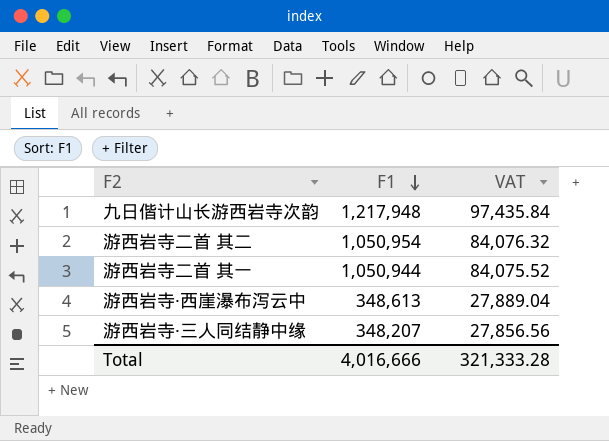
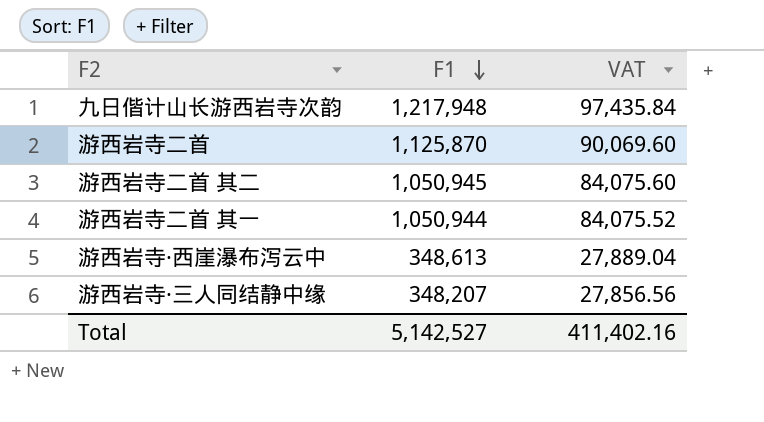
row 游西岩寺二首: none -> 1,125,870 | 90,069.60
游西岩寺二首 其二 | F1: 1,050,954 -> 1,050,945
游西岩寺二首 其二 | VAT: 84,076.32 -> 84,075.60
Total | F1: 4,016,666 -> 5,142,527
Total | VAT: 321,333.28 -> 411,402.16

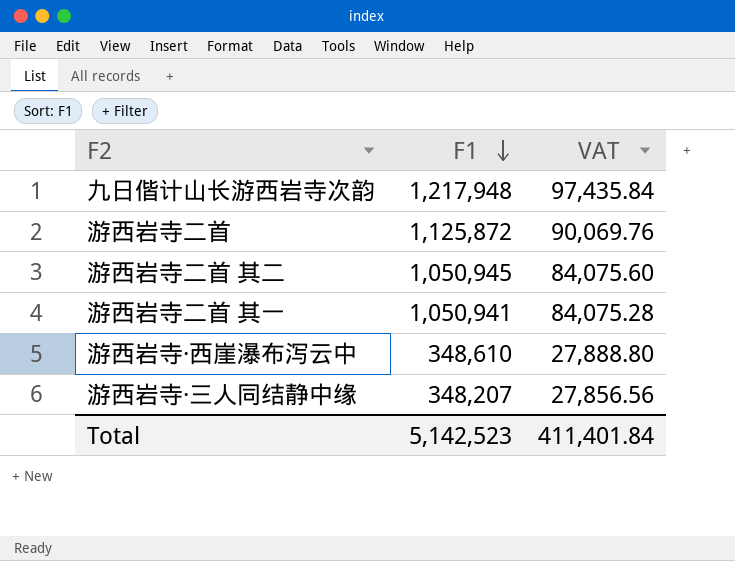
游西岩寺二首 | F1: 1,125,870 -> 1,125,872
游西岩寺二首 | VAT: 90,069.60 -> 90,069.76
游西岩寺二首 其一 | F1: 1,050,944 -> 1,050,941
游西岩寺二首 其一 | VAT: 84,075.52 -> 84,075.28
游西岩寺·西崖瀑布泻云中 | F1: 348,613 -> 348,610
游西岩寺·西崖瀑布泻云中 | VAT: 27,889.04 -> 27,888.80
Total | F1: 5,142,527 -> 5,142,523
Total | VAT: 411,402.16 -> 411,401.84

